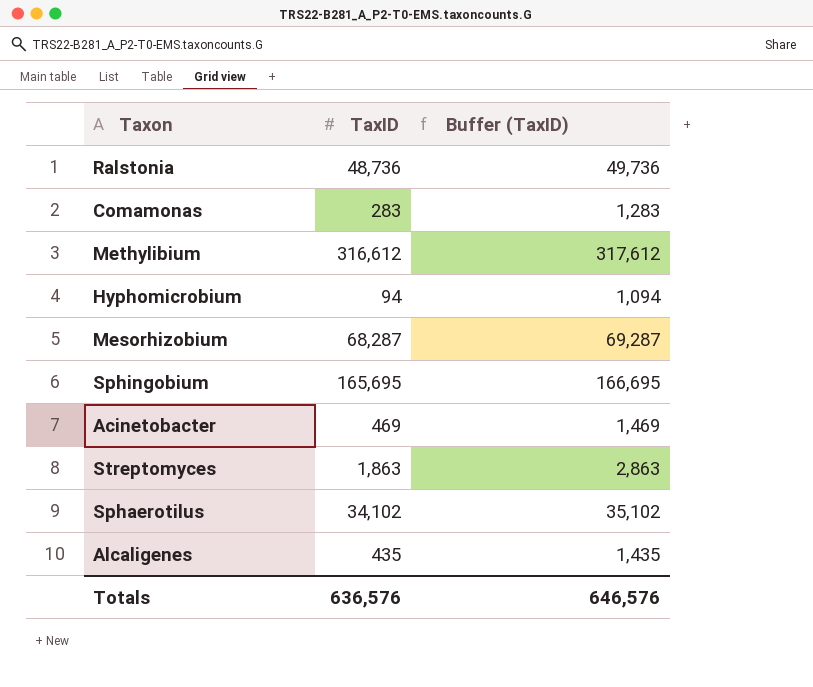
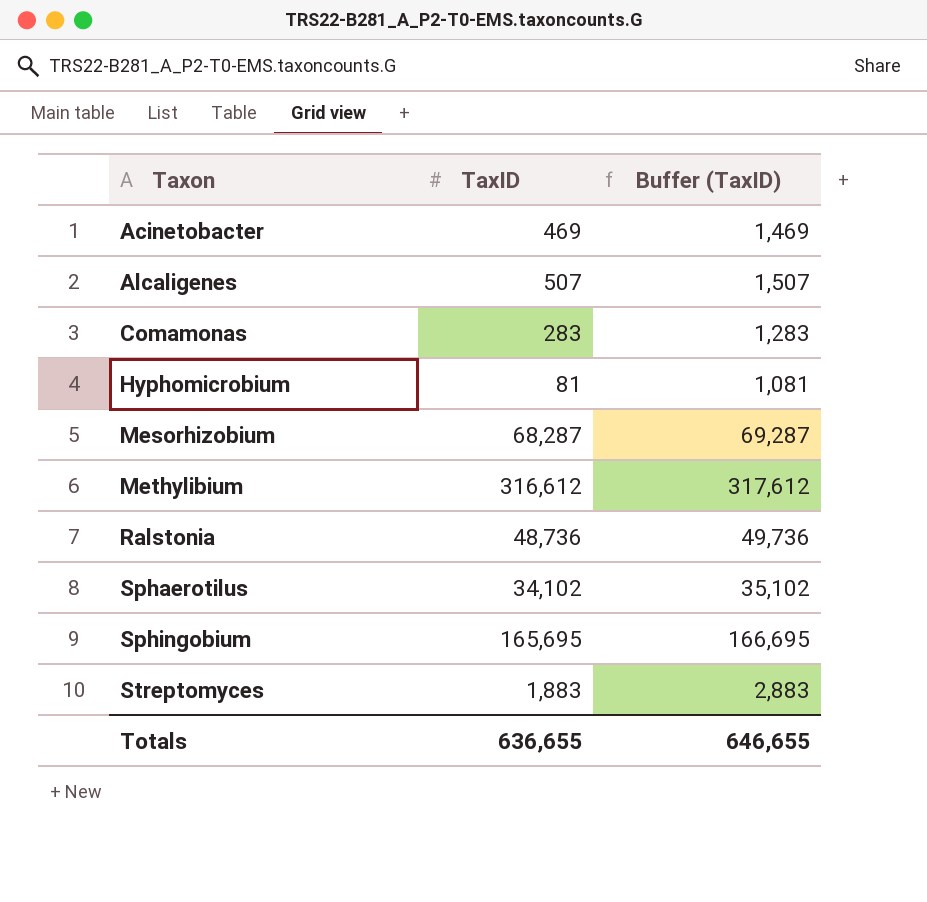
row order: none -> Taxon ascending
Alcaligenes | TaxID: 435 -> 507
Alcaligenes | Buffer (TaxID): 1,435 -> 1,507
Hyphomicrobium | TaxID: 94 -> 81
Hyphomicrobium | Buffer (TaxID): 1,094 -> 1,081
Streptomyces | TaxID: 1,863 -> 1,883
Streptomyces | Buffer (TaxID): 2,863 -> 2,883
Totals | TaxID: 636,576 -> 636,655
Totals | Buffer (TaxID): 646,576 -> 646,655

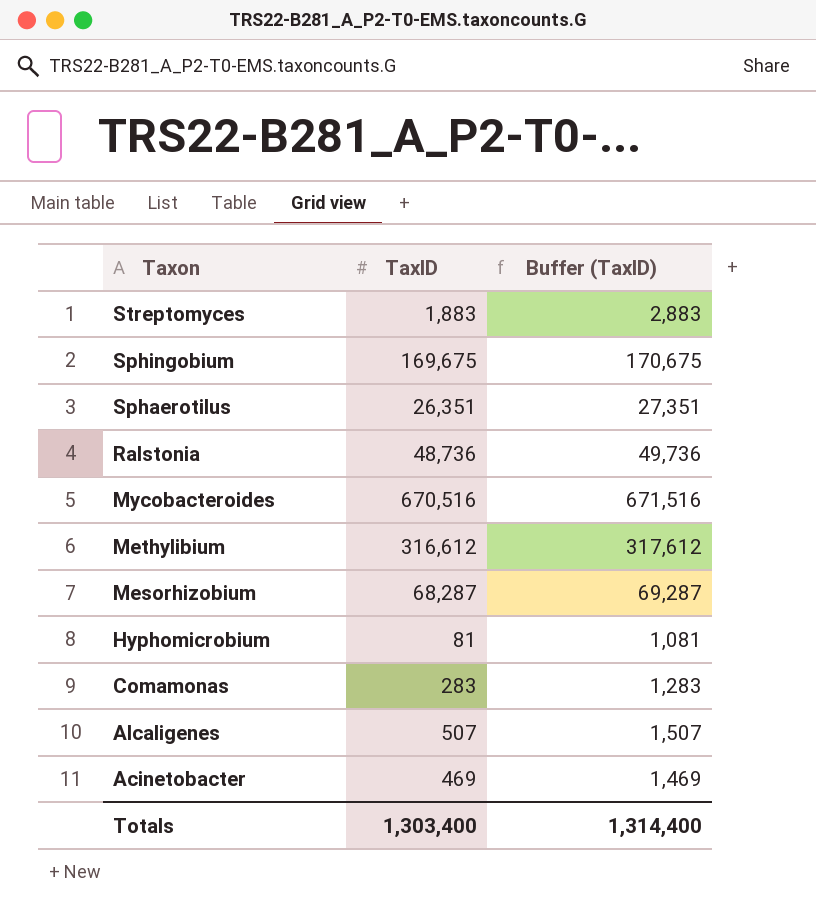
row order: Taxon ascending -> Taxon descending
Sphingobium | TaxID: 165,695 -> 169,675
Sphingobium | Buffer (TaxID): 166,695 -> 170,675
Sphaerotilus | TaxID: 34,102 -> 26,351
Sphaerotilus | Buffer (TaxID): 35,102 -> 27,351
row Mycobacteroides: none -> 670,516 | 671,516
Totals | TaxID: 636,655 -> 1,303,400
Totals | Buffer (TaxID): 646,655 -> 1,314,400

